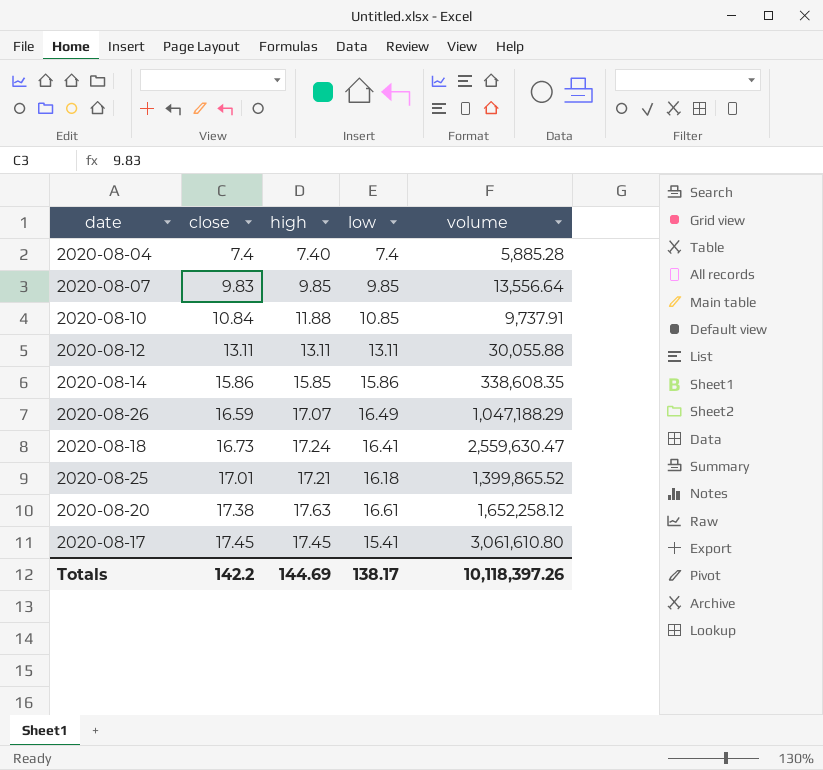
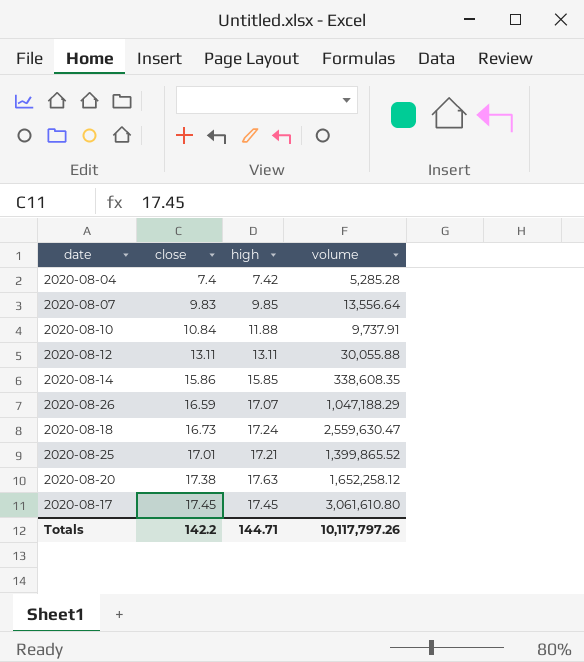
column low | position: 4 -> none
2020-08-04 | high: 7.40 -> 7.42
2020-08-04 | volume: 5,885.28 -> 5,285.28
Totals | high: 144.69 -> 144.71
Totals | volume: 10,118,397.26 -> 10,117,797.26

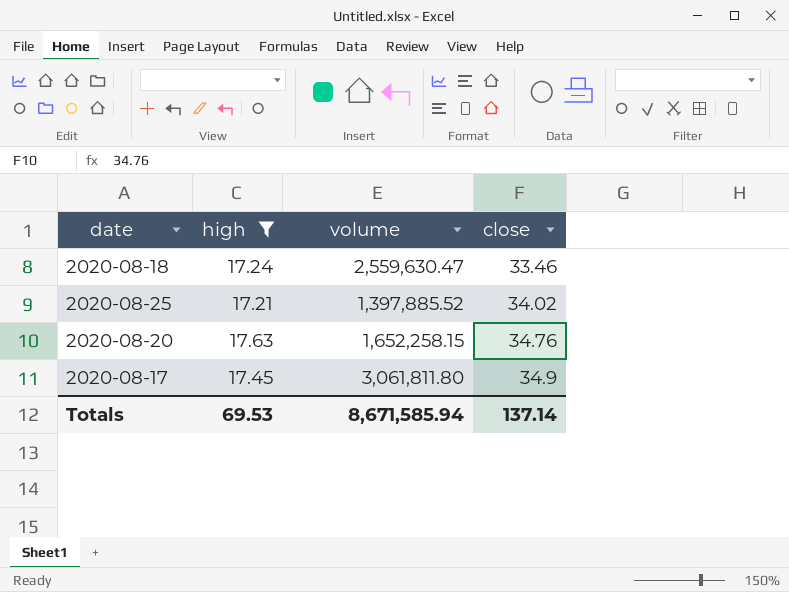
filter: none -> high >= 17.21
column close | position: 2 -> 4
2020-08-18 | close: 16.73 -> 33.46
2020-08-25 | volume: 1,399,865.52 -> 1,397,885.52
2020-08-25 | close: 17.01 -> 34.02
2020-08-20 | volume: 1,652,258.12 -> 1,652,258.15
2020-08-20 | close: 17.38 -> 34.76
2020-08-17 | volume: 3,061,610.80 -> 3,061,811.80
2020-08-17 | close: 17.45 -> 34.9
Totals | high: 144.71 -> 69.53
Totals | volume: 10,117,797.26 -> 8,671,585.94
Totals | close: 142.2 -> 137.14

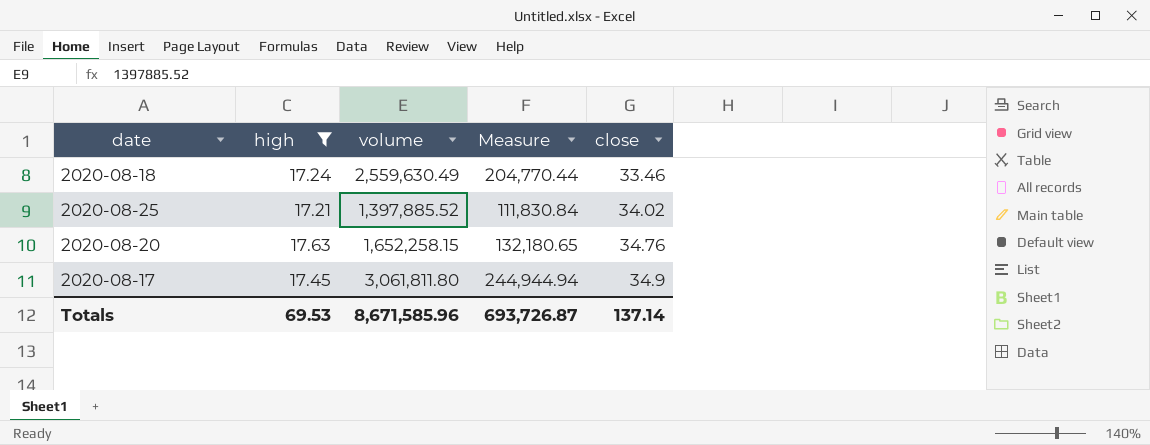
column Measure | formula: none -> [volume] * 0.08
2020-08-18 | volume: 2,559,630.47 -> 2,559,630.49
Totals | volume: 8,671,585.94 -> 8,671,585.96

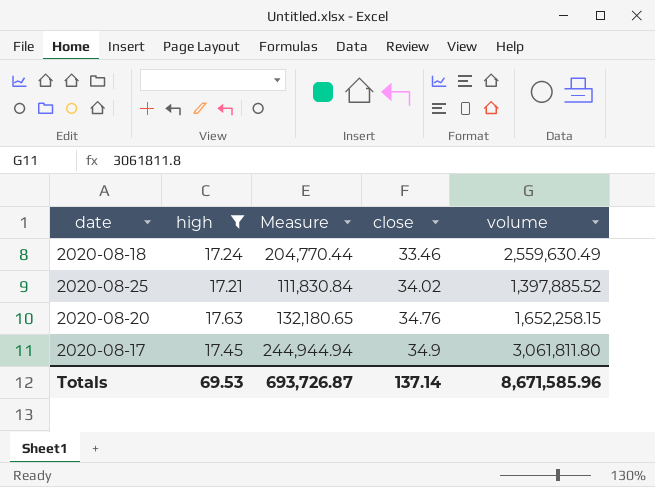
column volume | position: 3 -> 5

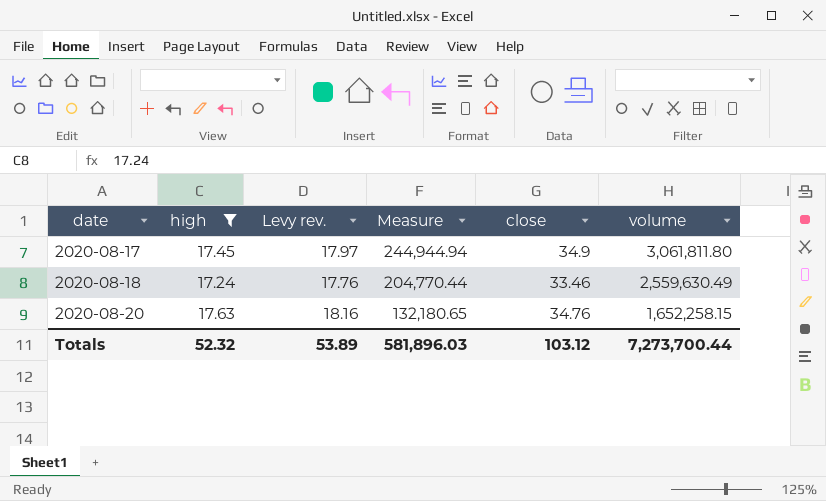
row order: close ascending -> date ascending
column Levy rev. | formula: none -> [high] * 1.03
row 2020-08-25: 17.21 | 111,830.84 | 34.02 | 1,397,885.52 -> none
Totals | high: 69.53 -> 52.32
Totals | Measure: 693,726.87 -> 581,896.03
Totals | close: 137.14 -> 103.12
Totals | volume: 8,671,585.96 -> 7,273,700.44

